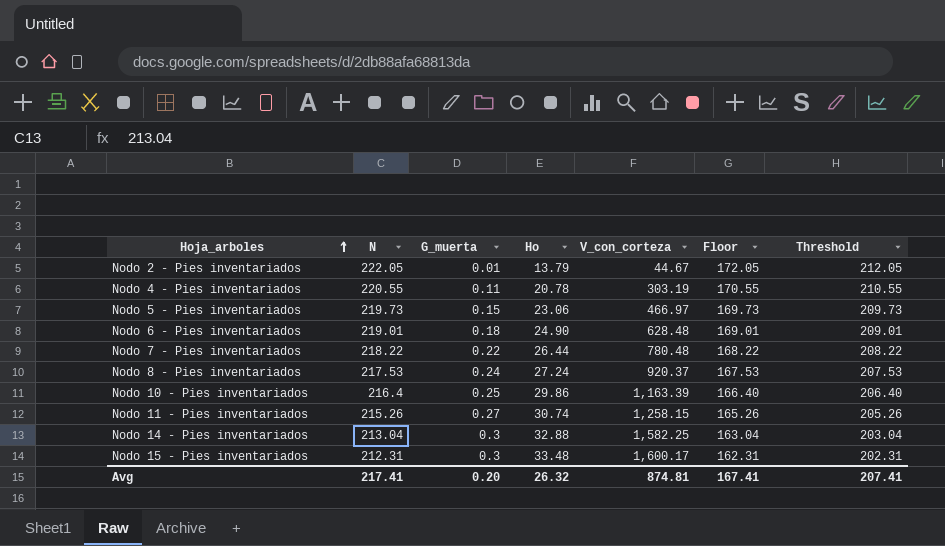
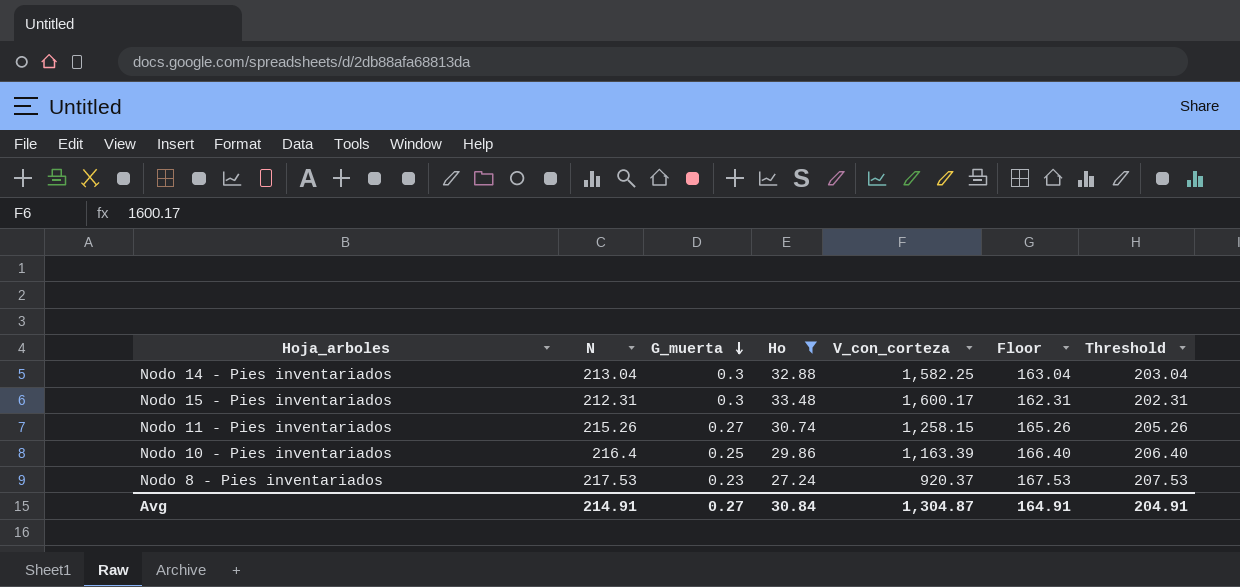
filter: none -> Ho >= 27.24
row order: Hoja_arboles ascending -> G_muerta descending
Nodo 8 - Pies inventariados | G_muerta: 0.24 -> 0.23
Avg | N: 217.41 -> 214.91
Avg | G_muerta: 0.20 -> 0.27
Avg | Ho: 26.32 -> 30.84
Avg | V_con_corteza: 874.81 -> 1,304.87
Avg | Floor: 167.41 -> 164.91
Avg | Threshold: 207.41 -> 204.91

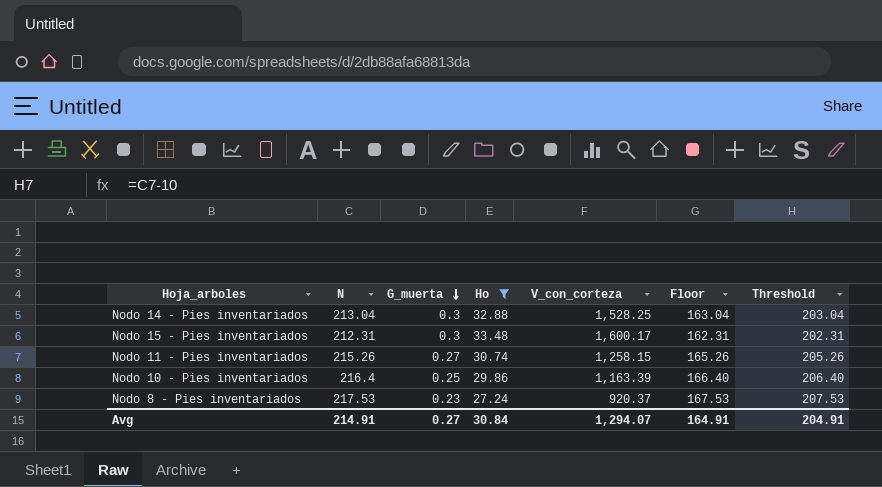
Nodo 14 - Pies inventariados | V_con_corteza: 1,582.25 -> 1,528.25
Avg | V_con_corteza: 1,304.87 -> 1,294.07

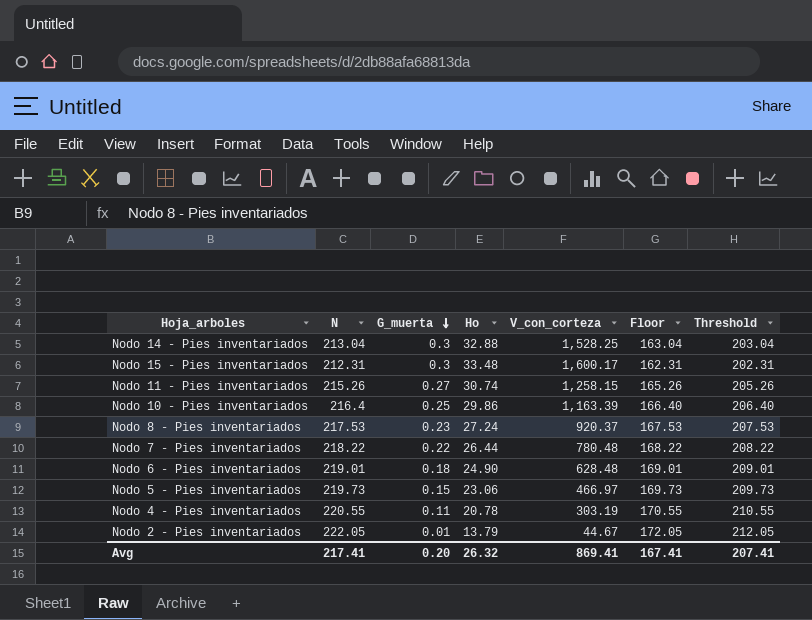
filter: Ho >= 27.24 -> none
Avg | N: 214.91 -> 217.41
Avg | G_muerta: 0.27 -> 0.20
Avg | Ho: 30.84 -> 26.32
Avg | V_con_corteza: 1,294.07 -> 869.41
Avg | Floor: 164.91 -> 167.41
Avg | Threshold: 204.91 -> 207.41

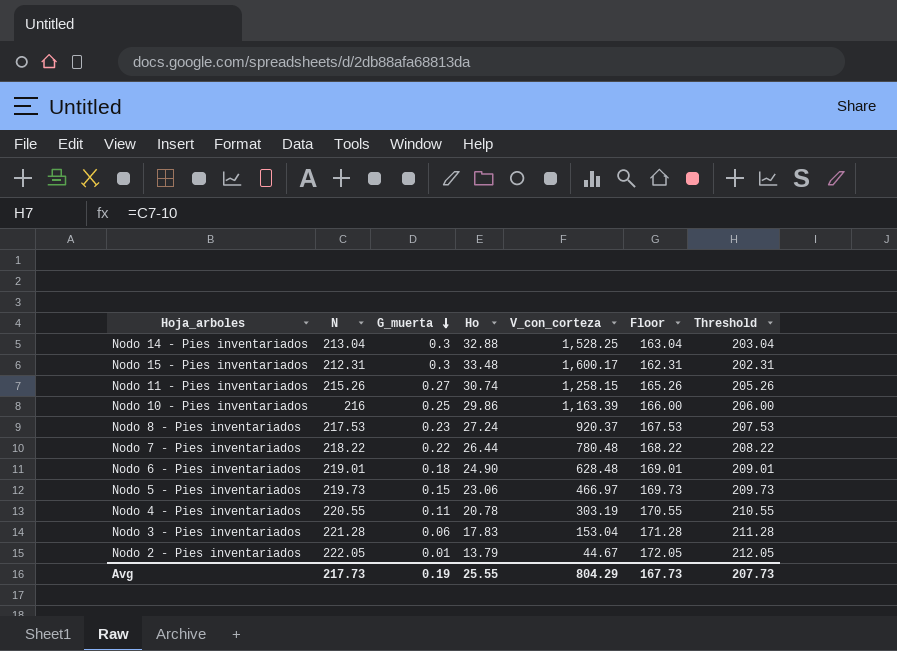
Nodo 10 - Pies inventariados | N: 216.4 -> 216
Nodo 10 - Pies inventariados | Floor: 166.40 -> 166.00
Nodo 10 - Pies inventariados | Threshold: 206.40 -> 206.00
row Nodo 3 - Pies inventariados: none -> 221.28 | 0.06 | 17.83 | 153.04 | 171.28 | 211.28
Avg | N: 217.41 -> 217.73
Avg | G_muerta: 0.20 -> 0.19
Avg | Ho: 26.32 -> 25.55
Avg | V_con_corteza: 869.41 -> 804.29
Avg | Floor: 167.41 -> 167.73
Avg | Threshold: 207.41 -> 207.73

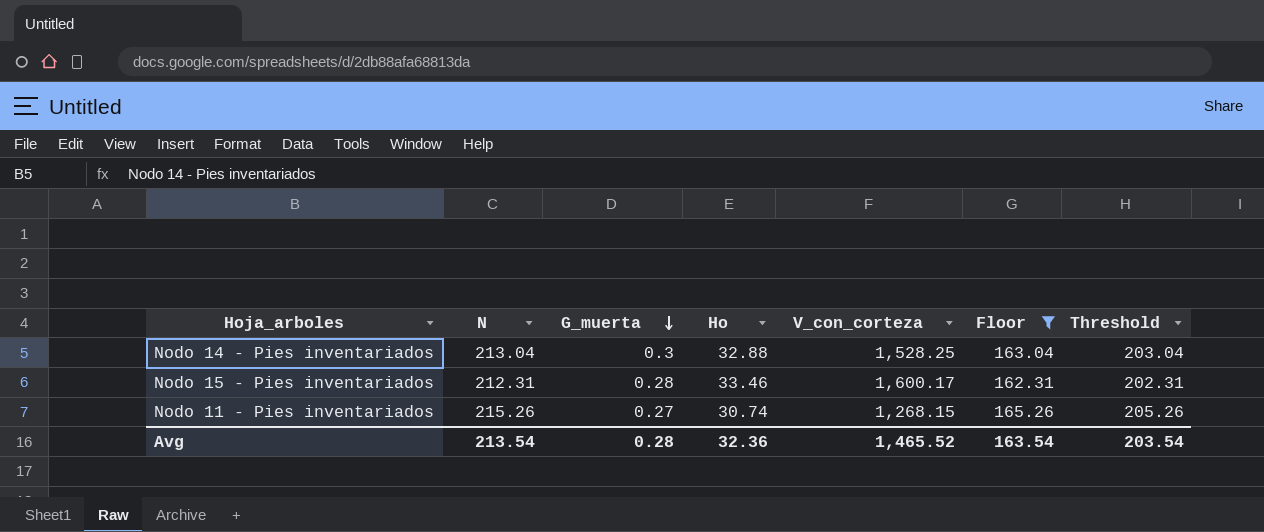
filter: none -> Floor <= 165.26
Nodo 15 - Pies inventariados | G_muerta: 0.3 -> 0.28
Nodo 15 - Pies inventariados | Ho: 33.48 -> 33.46
Nodo 11 - Pies inventariados | V_con_corteza: 1,258.15 -> 1,268.15
Avg | N: 217.73 -> 213.54
Avg | G_muerta: 0.19 -> 0.28
Avg | Ho: 25.55 -> 32.36
Avg | V_con_corteza: 804.29 -> 1,465.52
Avg | Floor: 167.73 -> 163.54
Avg | Threshold: 207.73 -> 203.54

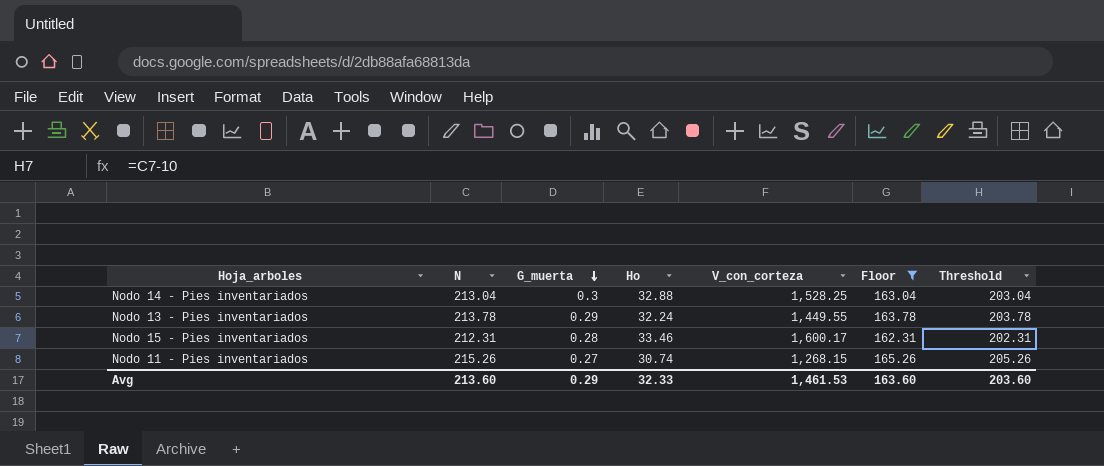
row Nodo 13 - Pies inventariados: none -> 213.78 | 0.29 | 32.24 | 1,449.55 | 163.78 | 203.78
Avg | N: 213.54 -> 213.60
Avg | G_muerta: 0.28 -> 0.29
Avg | Ho: 32.36 -> 32.33
Avg | V_con_corteza: 1,465.52 -> 1,461.53
Avg | Floor: 163.54 -> 163.60
Avg | Threshold: 203.54 -> 203.60

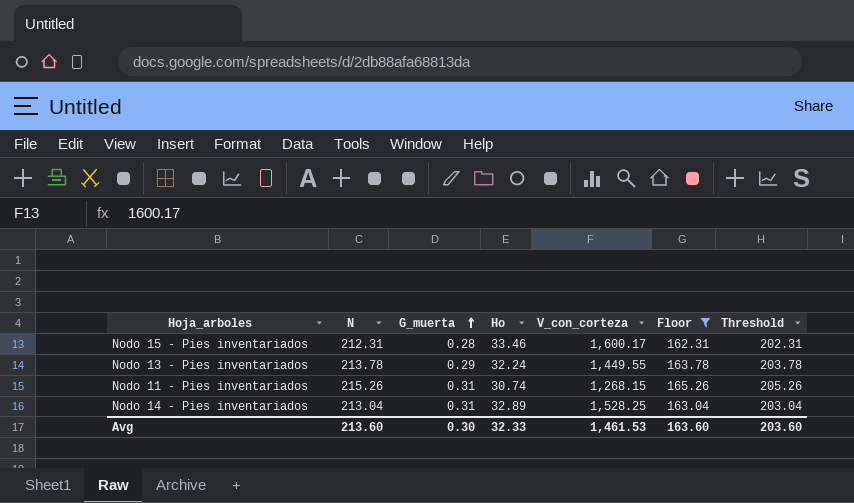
row order: G_muerta descending -> G_muerta ascending
Nodo 11 - Pies inventariados | G_muerta: 0.27 -> 0.31
Nodo 14 - Pies inventariados | G_muerta: 0.3 -> 0.31
Nodo 14 - Pies inventariados | Ho: 32.88 -> 32.89
Avg | G_muerta: 0.29 -> 0.30

